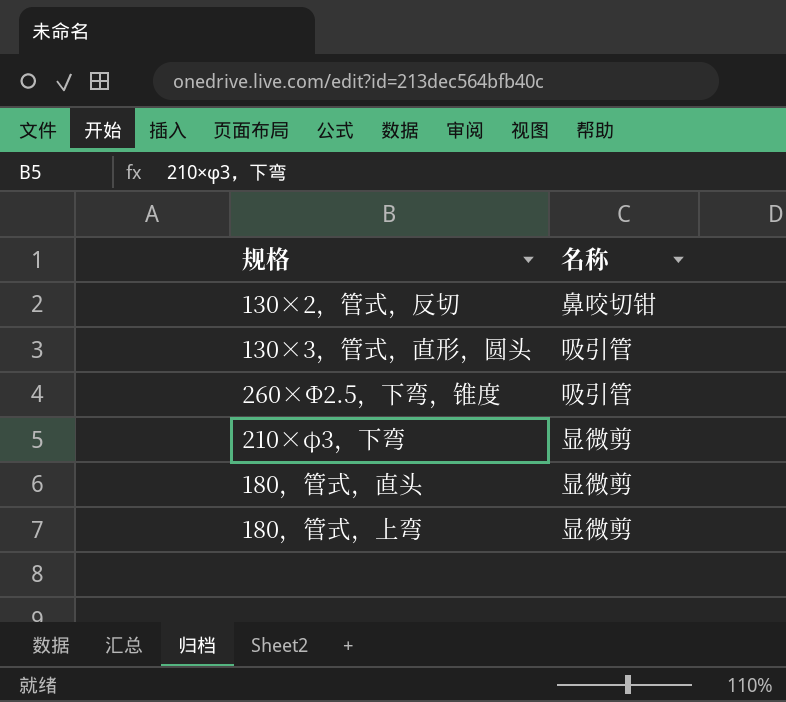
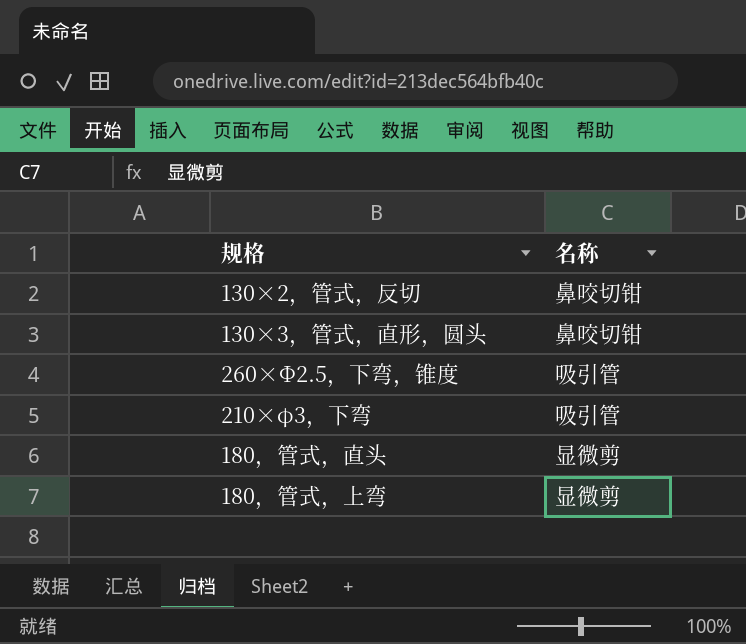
130×3，管式，直形，圆头 | 名称: 吸引管 -> 鼻咬切钳
210×φ3，下弯 | 名称: 显微剪 -> 吸引管

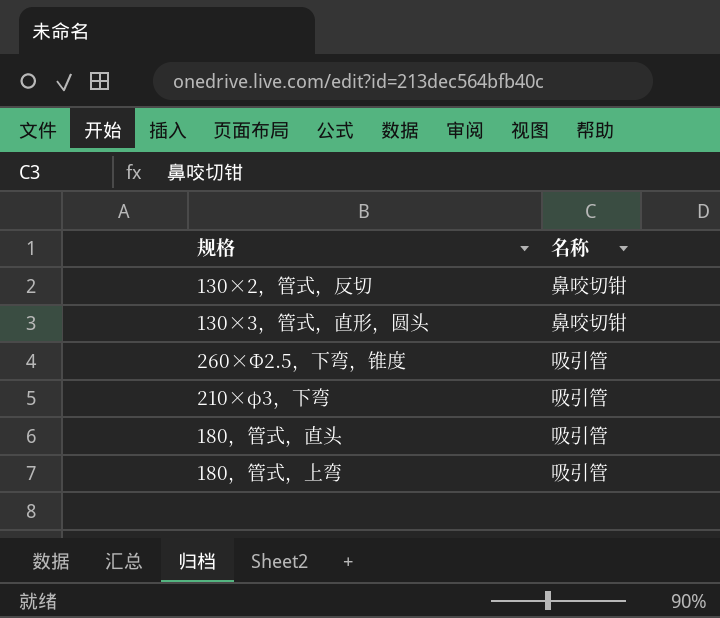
180，管式，直头 | 名称: 显微剪 -> 吸引管
180，管式，上弯 | 名称: 显微剪 -> 吸引管

